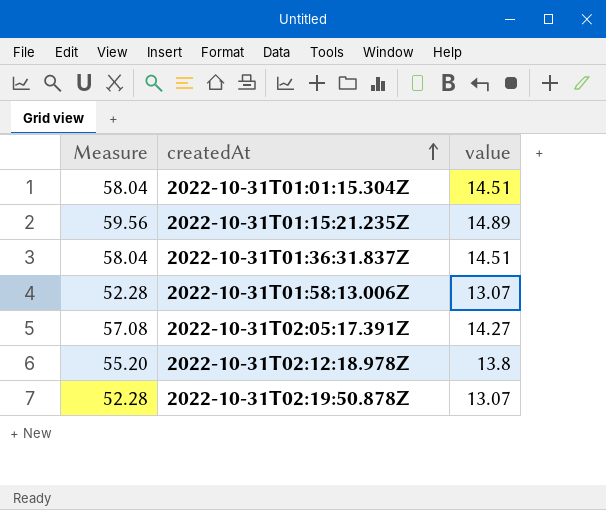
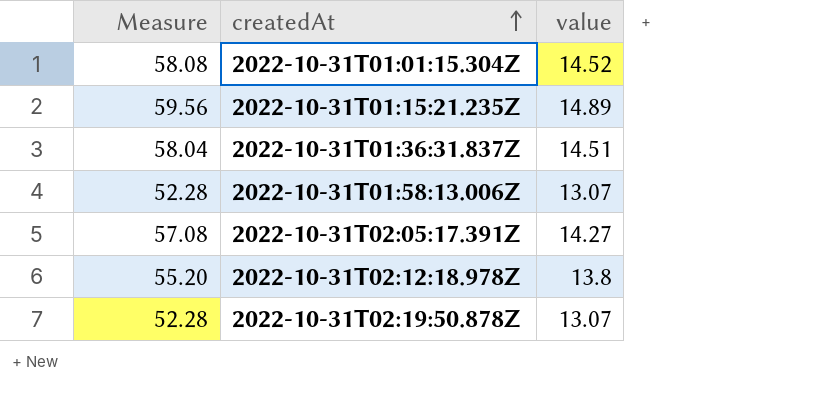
2022-10-31T01:01:15.304Z | Measure: 58.04 -> 58.08
2022-10-31T01:01:15.304Z | value: 14.51 -> 14.52

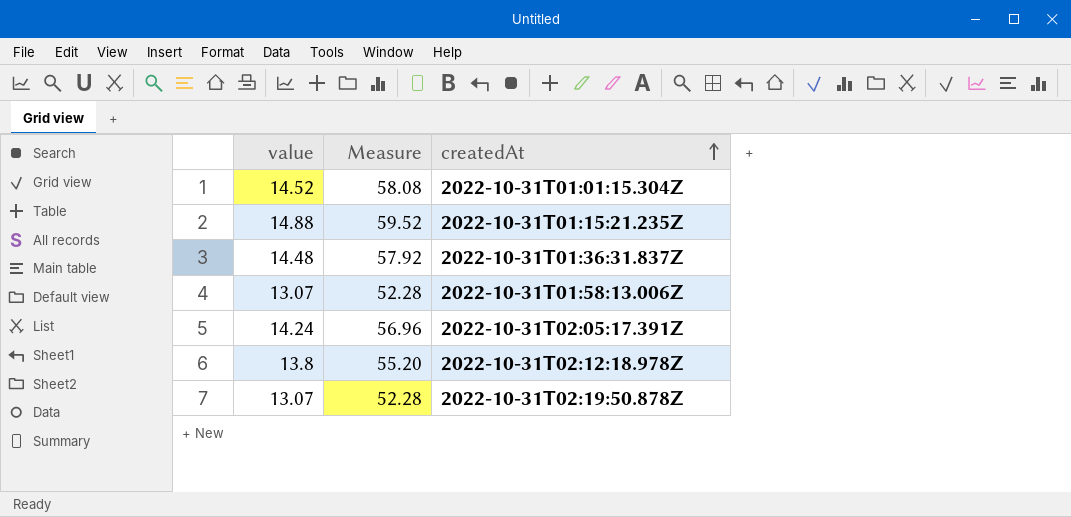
column value | position: 3 -> 1
2022-10-31T01:15:21.235Z | value: 14.89 -> 14.88
2022-10-31T01:15:21.235Z | Measure: 59.56 -> 59.52
2022-10-31T01:36:31.837Z | value: 14.51 -> 14.48
2022-10-31T01:36:31.837Z | Measure: 58.04 -> 57.92
2022-10-31T02:05:17.391Z | value: 14.27 -> 14.24
2022-10-31T02:05:17.391Z | Measure: 57.08 -> 56.96

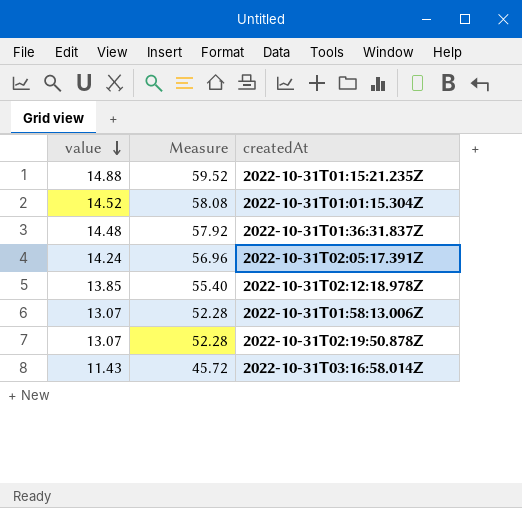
row order: createdAt ascending -> value descending
2022-10-31T02:12:18.978Z | value: 13.8 -> 13.85
2022-10-31T02:12:18.978Z | Measure: 55.20 -> 55.40
row 2022-10-31T03:16:58.014Z: none -> 11.43 | 45.72

